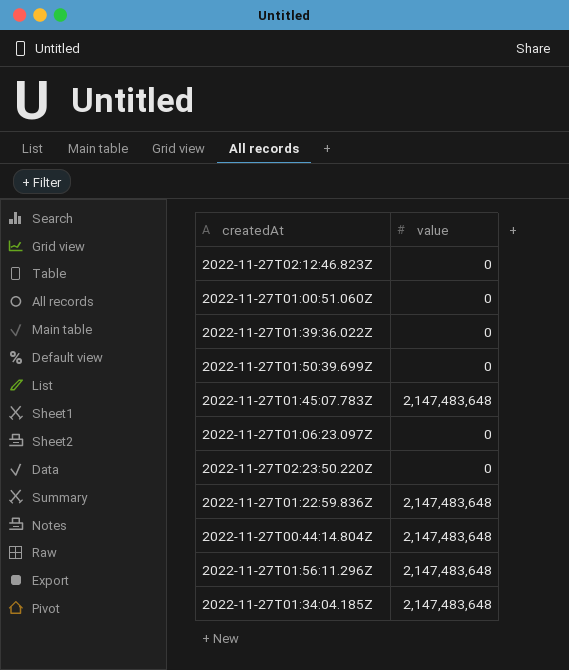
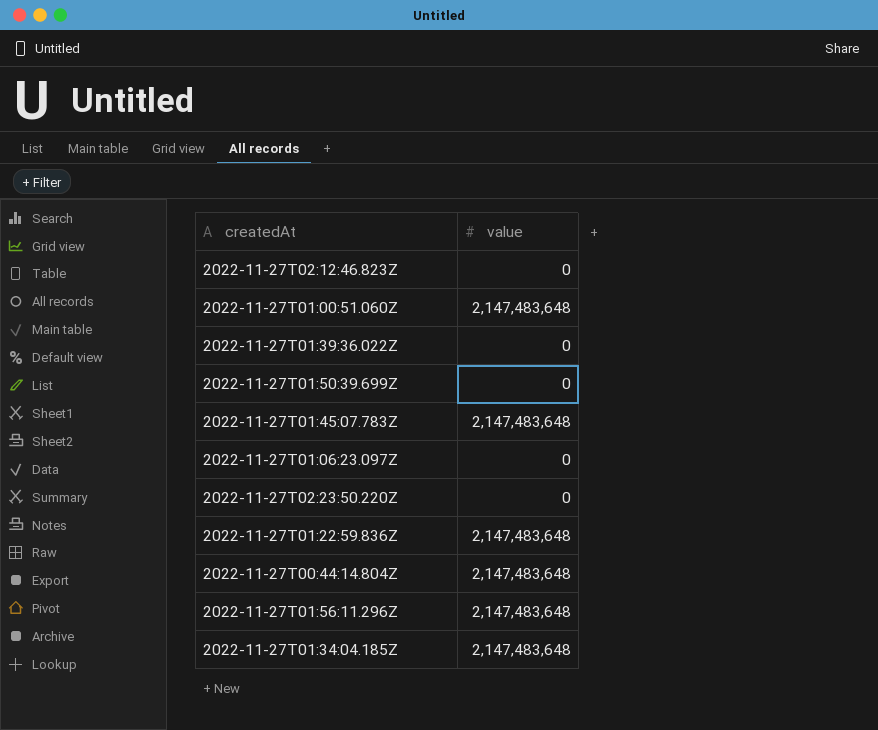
2022-11-27T01:00:51.060Z | value: 0 -> 2,147,483,648

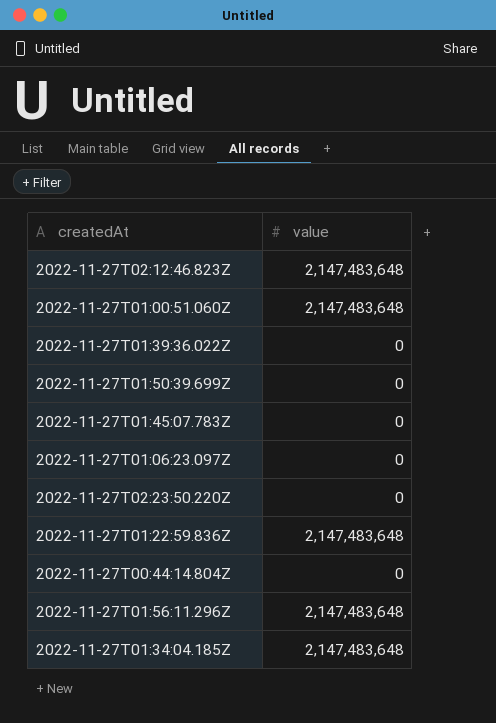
2022-11-27T02:12:46.823Z | value: 0 -> 2,147,483,648
2022-11-27T01:45:07.783Z | value: 2,147,483,648 -> 0
2022-11-27T00:44:14.804Z | value: 2,147,483,648 -> 0

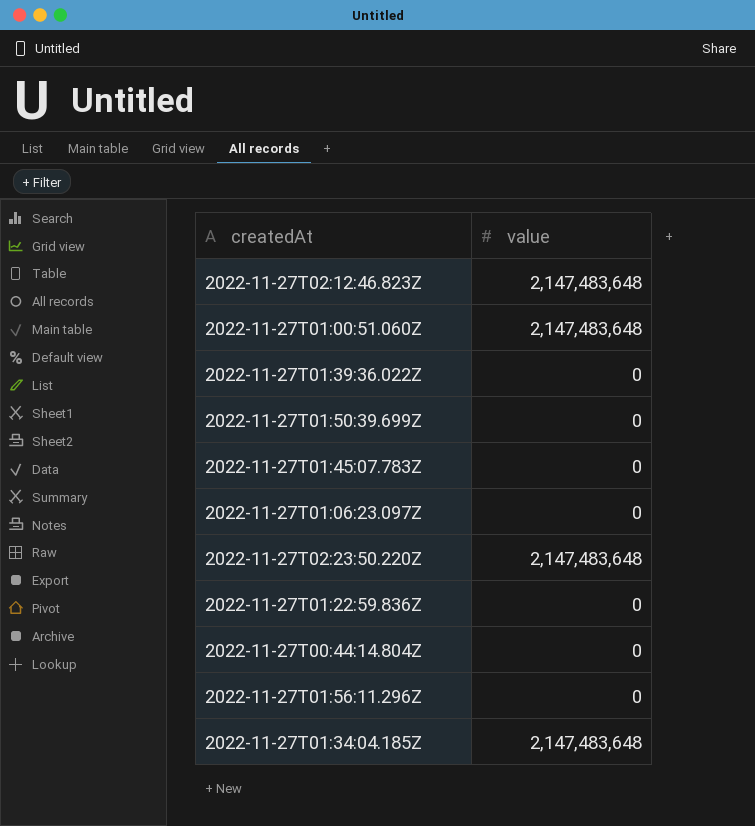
2022-11-27T02:23:50.220Z | value: 0 -> 2,147,483,648
2022-11-27T01:22:59.836Z | value: 2,147,483,648 -> 0
2022-11-27T01:56:11.296Z | value: 2,147,483,648 -> 0

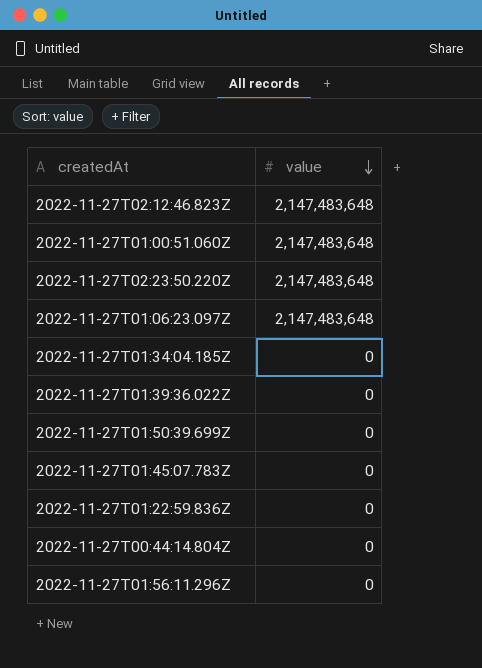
row order: none -> value descending
2022-11-27T01:06:23.097Z | value: 0 -> 2,147,483,648
2022-11-27T01:34:04.185Z | value: 2,147,483,648 -> 0

